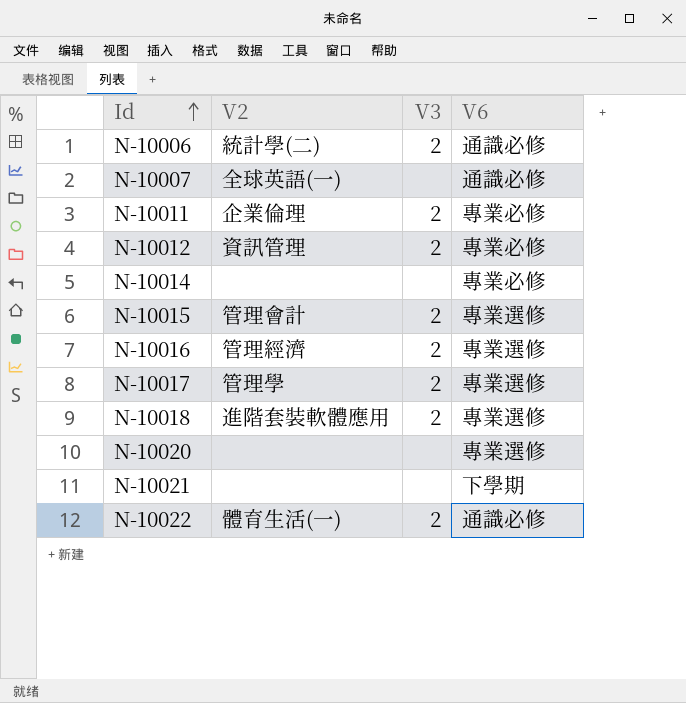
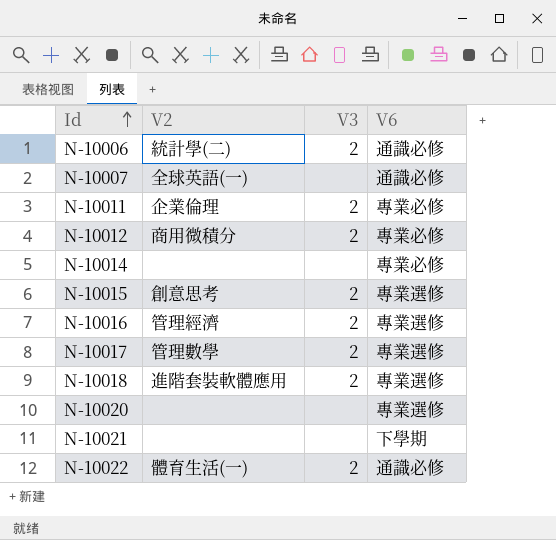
N-10012 | V2: 資訊管理 -> 商用微積分
N-10015 | V2: 管理會計 -> 創意思考
N-10017 | V2: 管理學 -> 管理數學

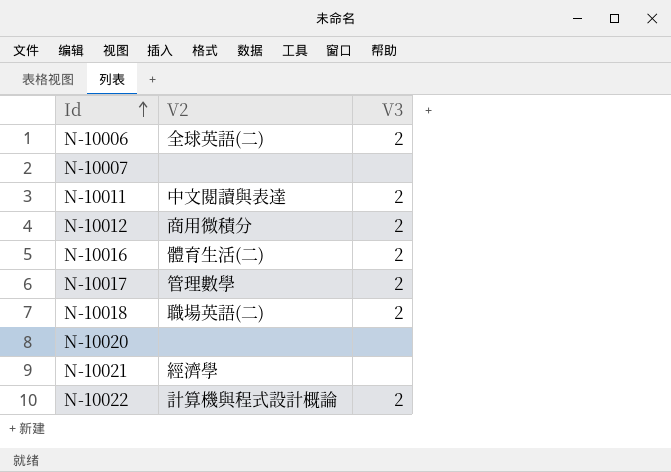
column V6 | position: 4 -> none
row N-10014: none | none | 專業必修 -> none
row N-10015: 創意思考 | 2 | 專業選修 -> none
N-10006 | V2: 統計學(二) -> 全球英語(二)
N-10007 | V2: 全球英語(一) -> none
N-10011 | V2: 企業倫理 -> 中文閱讀與表達
N-10016 | V2: 管理經濟 -> 體育生活(二)
N-10018 | V2: 進階套裝軟體應用 -> 職場英語(二)
N-10021 | V2: none -> 經濟學
N-10022 | V2: 體育生活(一) -> 計算機與程式設計概論

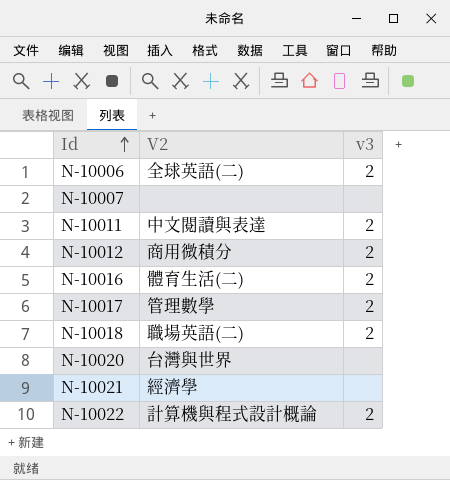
column name: V3 -> v3
N-10020 | V2: none -> 台灣與世界

